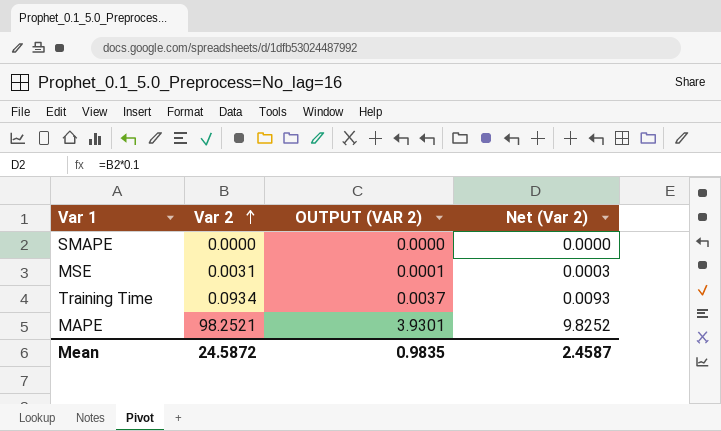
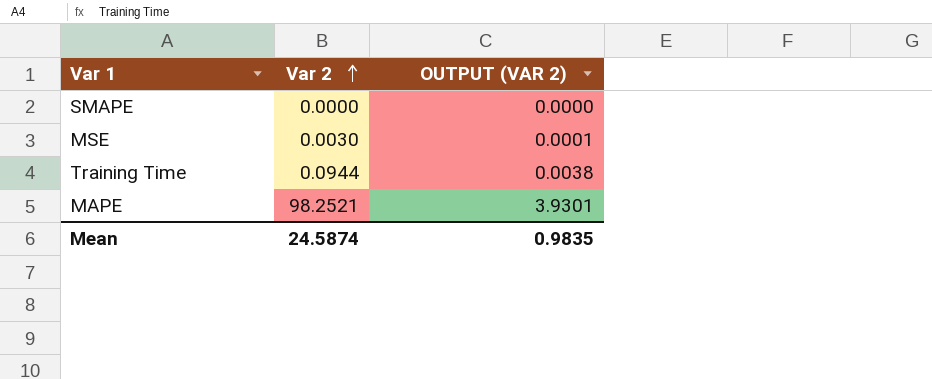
column Net (Var 2) | formula: [Var 2] * 0.1 -> none
MSE | Var 2: 0.0031 -> 0.0030
Training Time | Var 2: 0.0934 -> 0.0944
Training Time | OUTPUT (VAR 2): 0.0037 -> 0.0038
Mean | Var 2: 24.5872 -> 24.5874

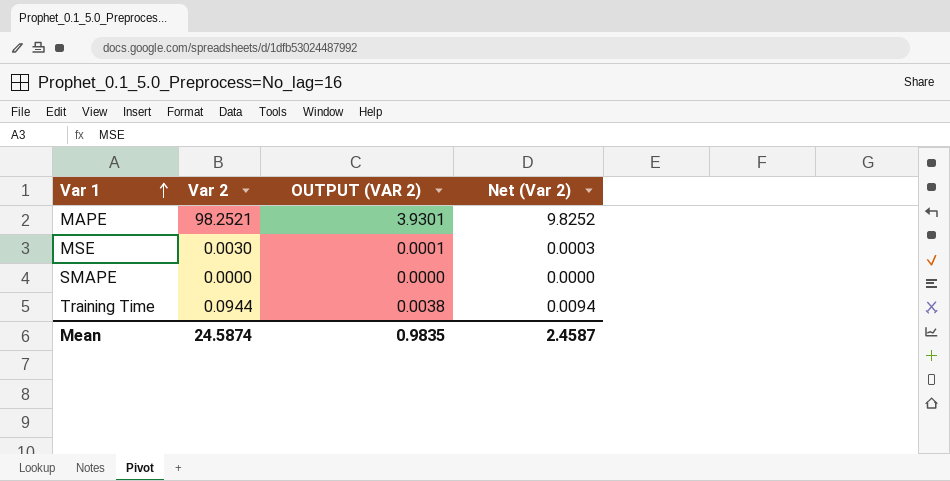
row order: Var 2 ascending -> Var 1 ascending
column Net (Var 2) | formula: none -> [Var 2] * 0.1

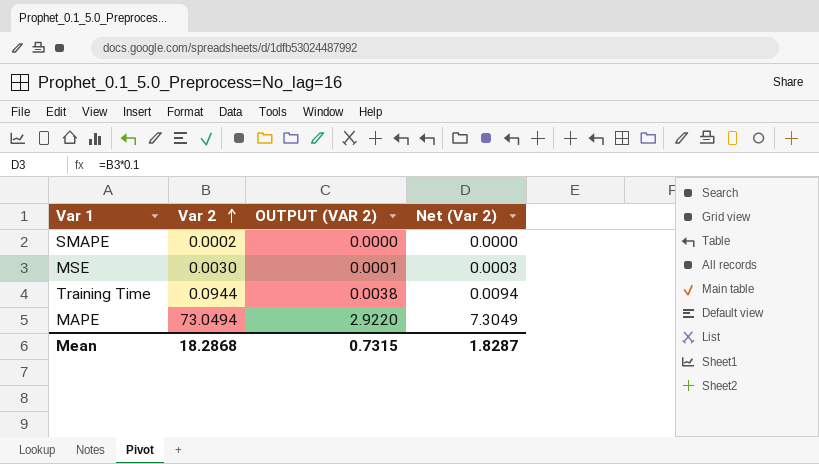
row order: Var 1 ascending -> Var 2 ascending
SMAPE | Var 2: 0.0000 -> 0.0002
MAPE | Var 2: 98.2521 -> 73.0494
MAPE | OUTPUT (VAR 2): 3.9301 -> 2.9220
MAPE | Net (Var 2): 9.8252 -> 7.3049
Mean | Var 2: 24.5874 -> 18.2868
Mean | OUTPUT (VAR 2): 0.9835 -> 0.7315
Mean | Net (Var 2): 2.4587 -> 1.8287

